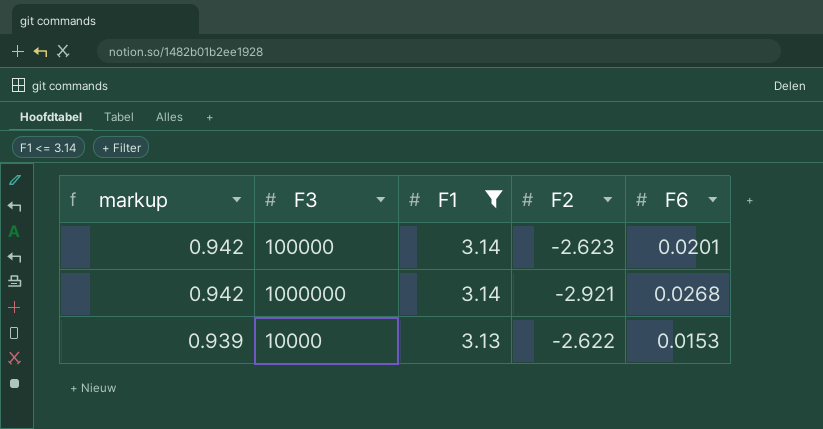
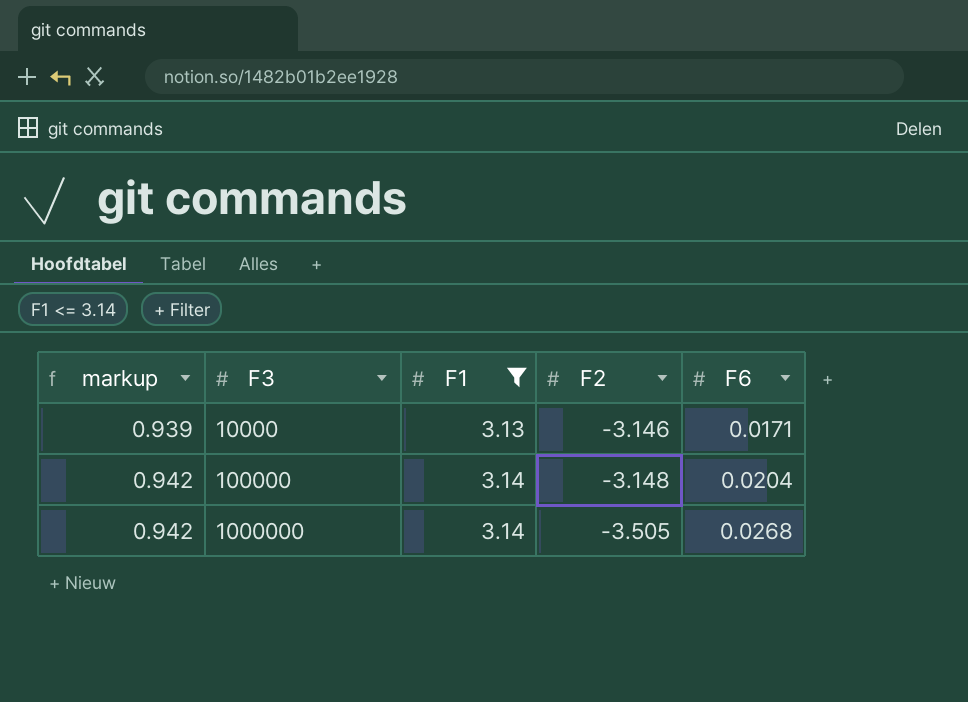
row order: markup descending -> markup ascending
10000 | F2: -2.622 -> -3.146
10000 | F6: 0.0153 -> 0.0171
100000 | F2: -2.623 -> -3.148
100000 | F6: 0.0201 -> 0.0204
1000000 | F2: -2.921 -> -3.505

